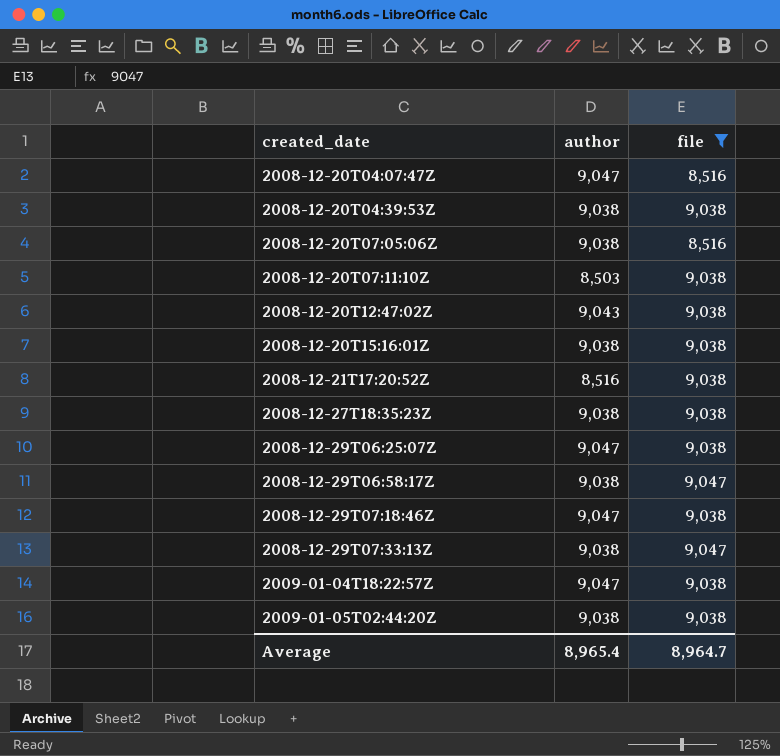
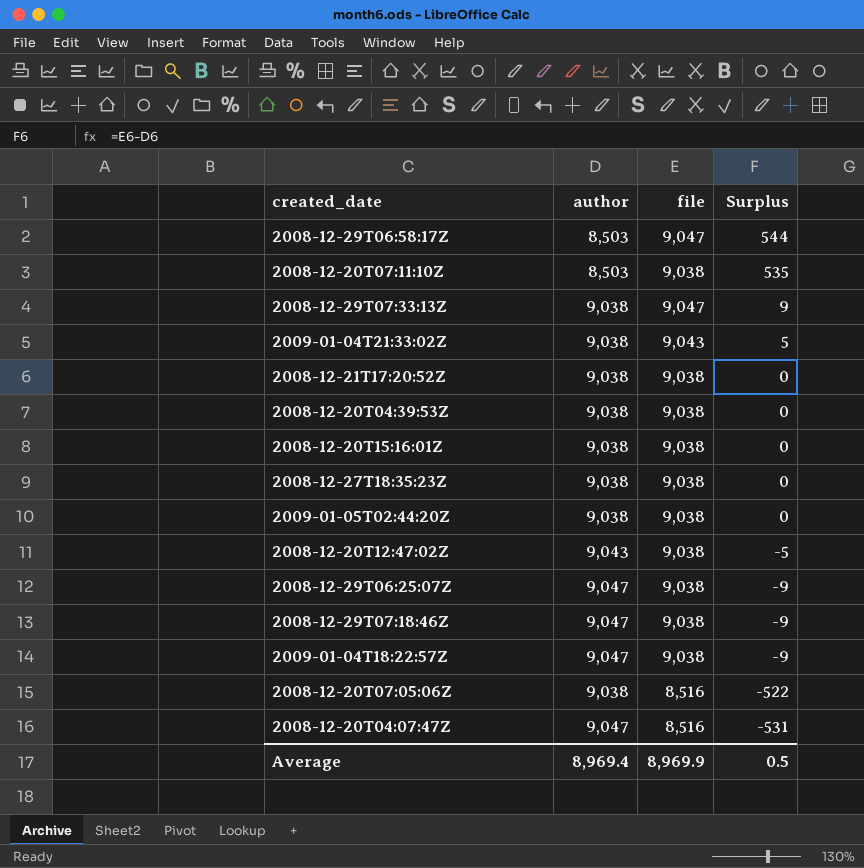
filter: file != 9,043 -> none
row order: created_date ascending -> Surplus descending
column Surplus | formula: none -> [file] - [author]
2008-12-29T06:58:17Z | author: 9,038 -> 8,503
2008-12-21T17:20:52Z | author: 8,516 -> 9,038
Average | author: 8,965.4 -> 8,969.4
Average | file: 8,964.7 -> 8,969.9

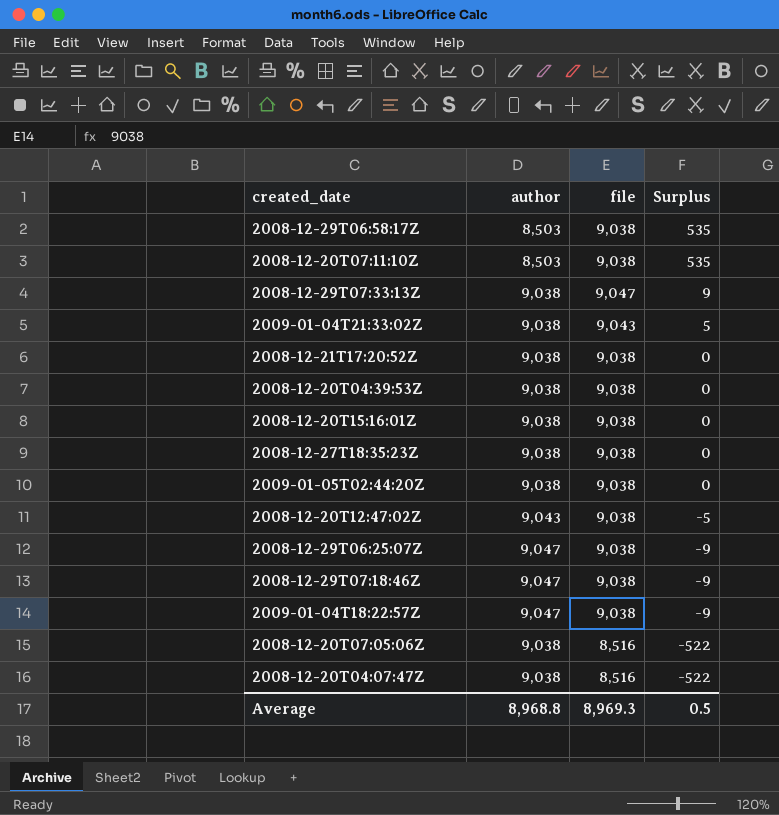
2008-12-29T06:58:17Z | file: 9,047 -> 9,038
2008-12-29T06:58:17Z | Surplus: 544 -> 535
2008-12-20T04:07:47Z | author: 9,047 -> 9,038
2008-12-20T04:07:47Z | Surplus: -531 -> -522
Average | author: 8,969.4 -> 8,968.8
Average | file: 8,969.9 -> 8,969.3

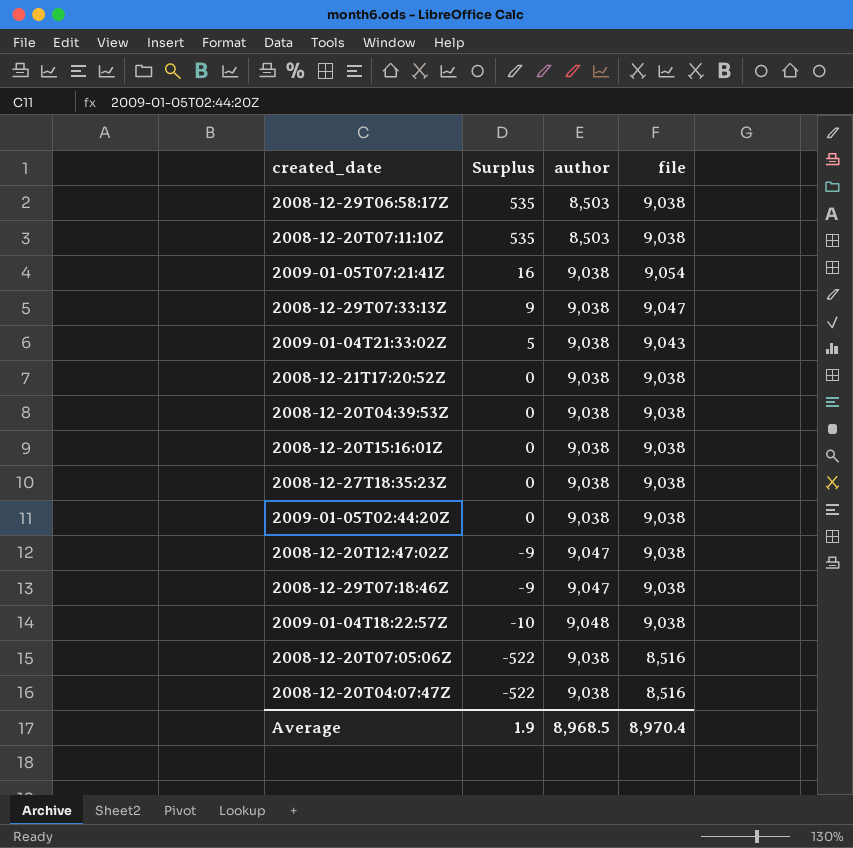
column Surplus | position: 4 -> 2
row 2008-12-29T06:25:07Z: 9,047 | 9,038 | -9 -> none
row 2009-01-05T07:21:41Z: none -> 16 | 9,038 | 9,054
2008-12-20T12:47:02Z | Surplus: -5 -> -9
2008-12-20T12:47:02Z | author: 9,043 -> 9,047
2009-01-04T18:22:57Z | Surplus: -9 -> -10
2009-01-04T18:22:57Z | author: 9,047 -> 9,048
Average | Surplus: 0.5 -> 1.9
Average | author: 8,968.8 -> 8,968.5
Average | file: 8,969.3 -> 8,970.4

